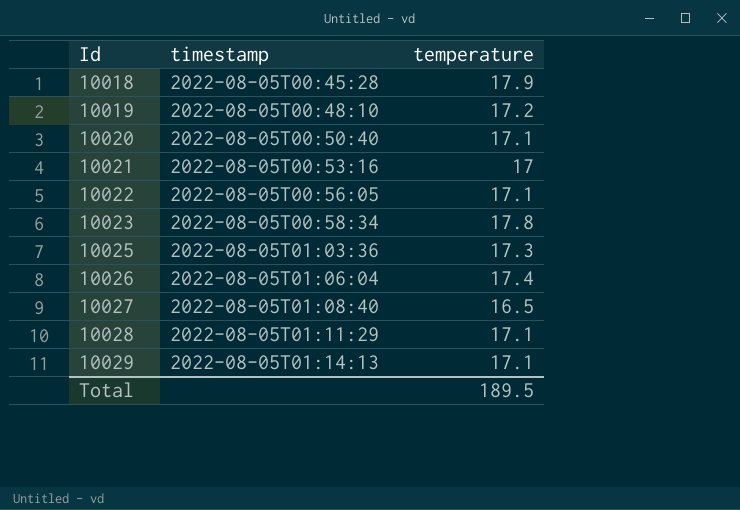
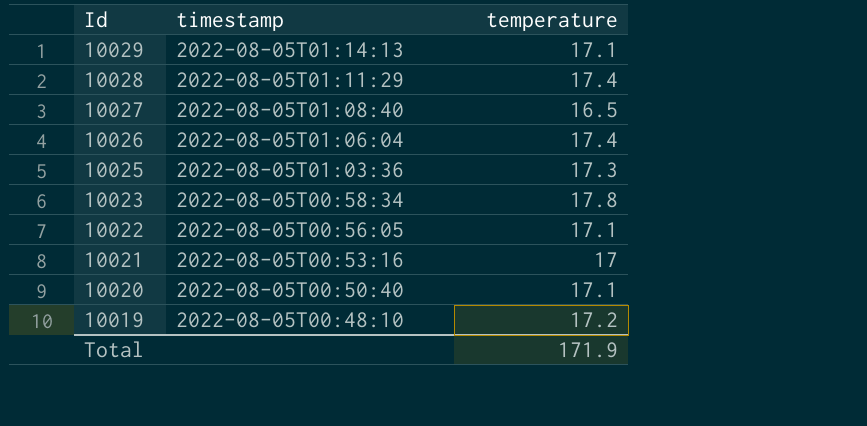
row order: Id ascending -> Id descending
row 10018: 2022-08-05T00:45:28 | 17.9 -> none
10028 | temperature: 17.1 -> 17.4
Total | temperature: 189.5 -> 171.9

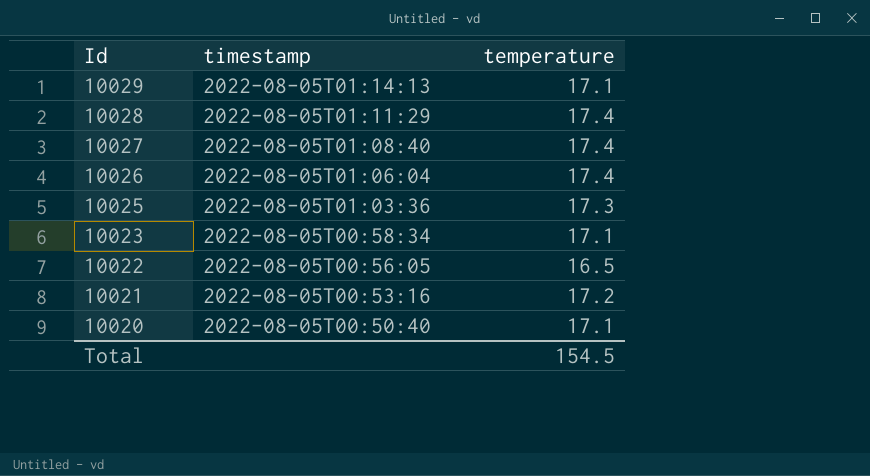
row 10019: 2022-08-05T00:48:10 | 17.2 -> none
10027 | temperature: 16.5 -> 17.4
10023 | temperature: 17.8 -> 17.1
10022 | temperature: 17.1 -> 16.5
10021 | temperature: 17 -> 17.2
Total | temperature: 171.9 -> 154.5

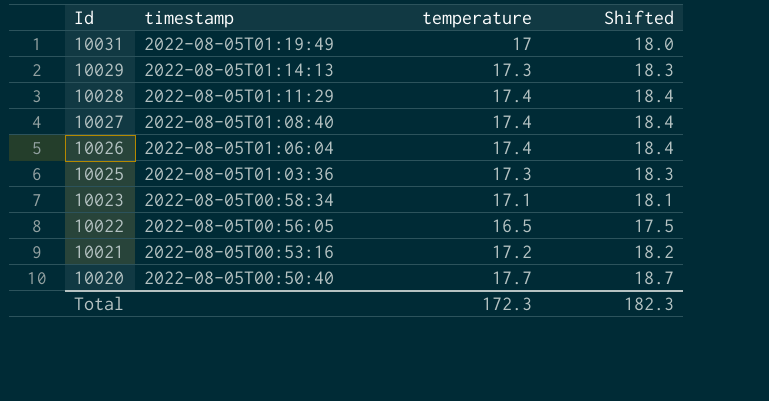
column Shifted | formula: none -> [temperature] + 1
row 10031: none -> 2022-08-05T01:19:49 | 17 | 18.0
10029 | temperature: 17.1 -> 17.3
10020 | temperature: 17.1 -> 17.7
Total | temperature: 154.5 -> 172.3

